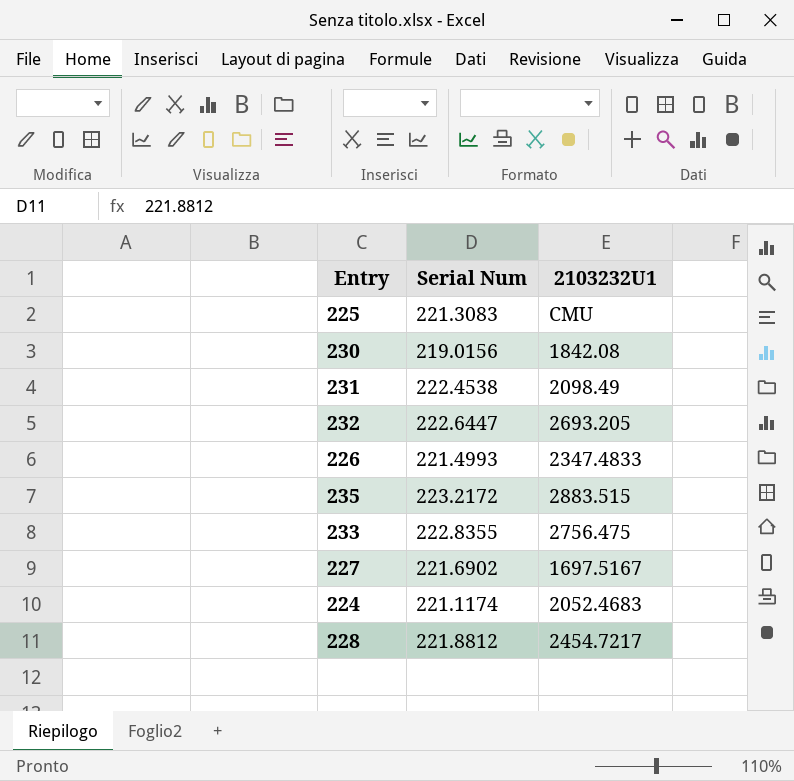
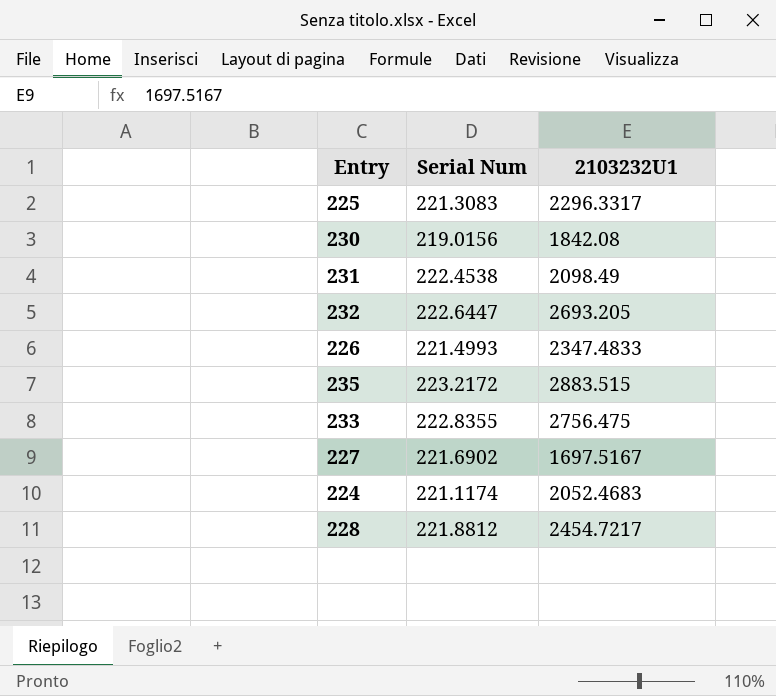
225 | 2103232U1: CMU -> 2296.3317

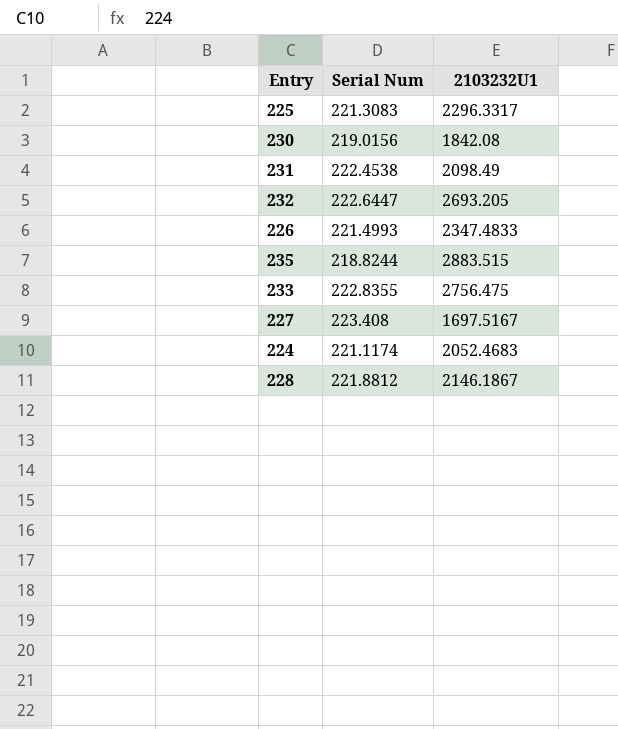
235 | Serial Num: 223.2172 -> 218.8244
227 | Serial Num: 221.6902 -> 223.408
228 | 2103232U1: 2454.7217 -> 2146.1867

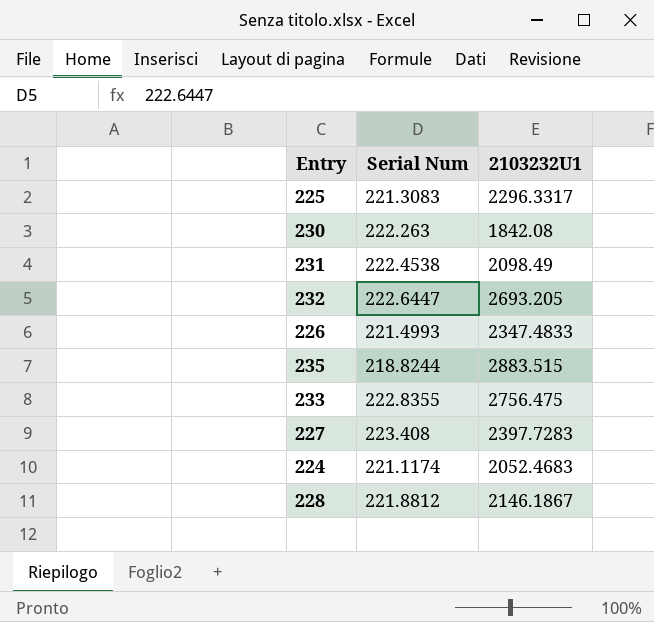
230 | Serial Num: 219.0156 -> 222.263
227 | 2103232U1: 1697.5167 -> 2397.7283

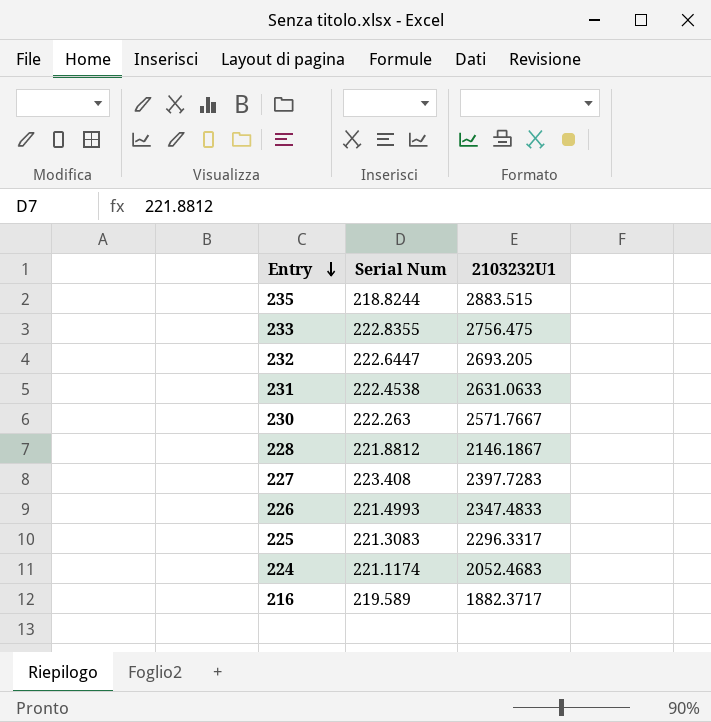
row order: none -> Entry descending
231 | 2103232U1: 2098.49 -> 2631.0633
230 | 2103232U1: 1842.08 -> 2571.7667
row 216: none -> 219.589 | 1882.3717

